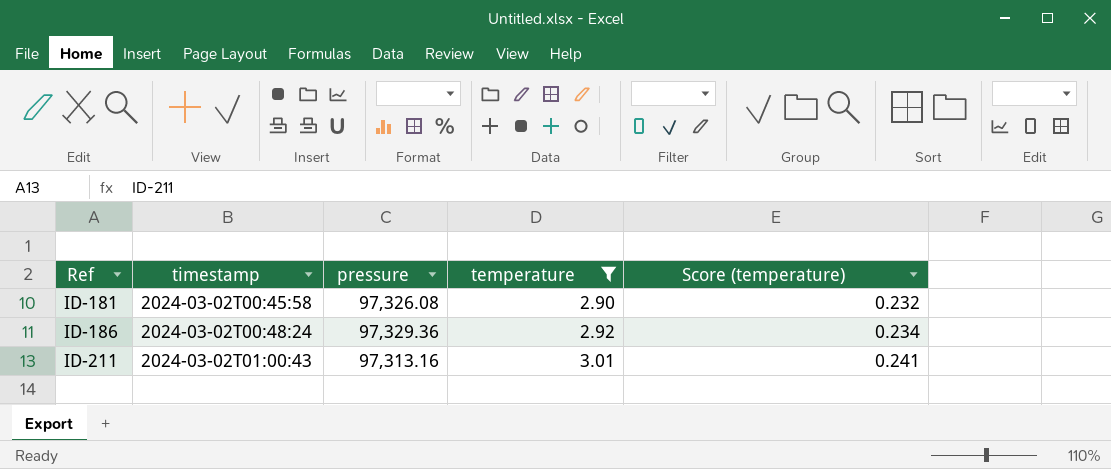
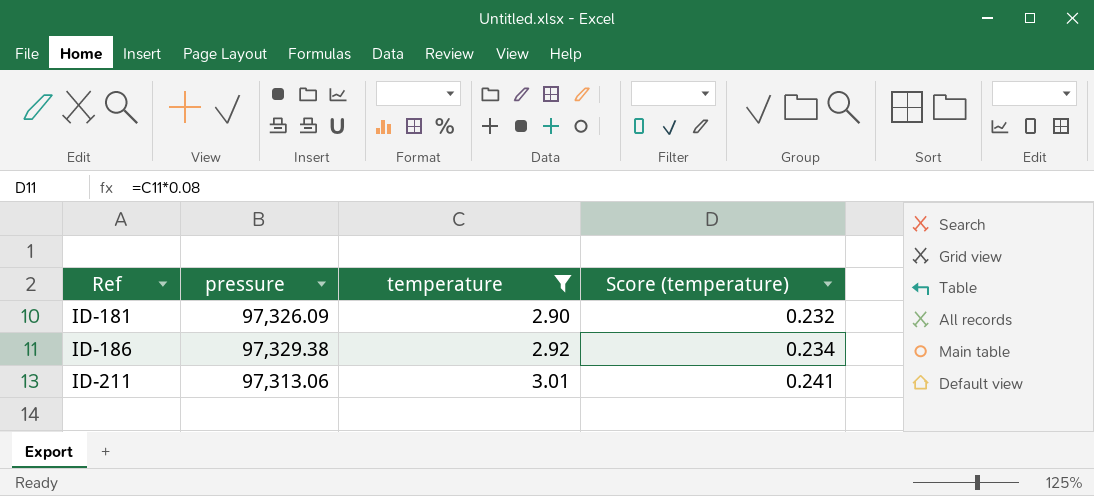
column timestamp | position: 2 -> none
ID-181 | pressure: 97,326.08 -> 97,326.09
ID-186 | pressure: 97,329.36 -> 97,329.38
ID-211 | pressure: 97,313.16 -> 97,313.06

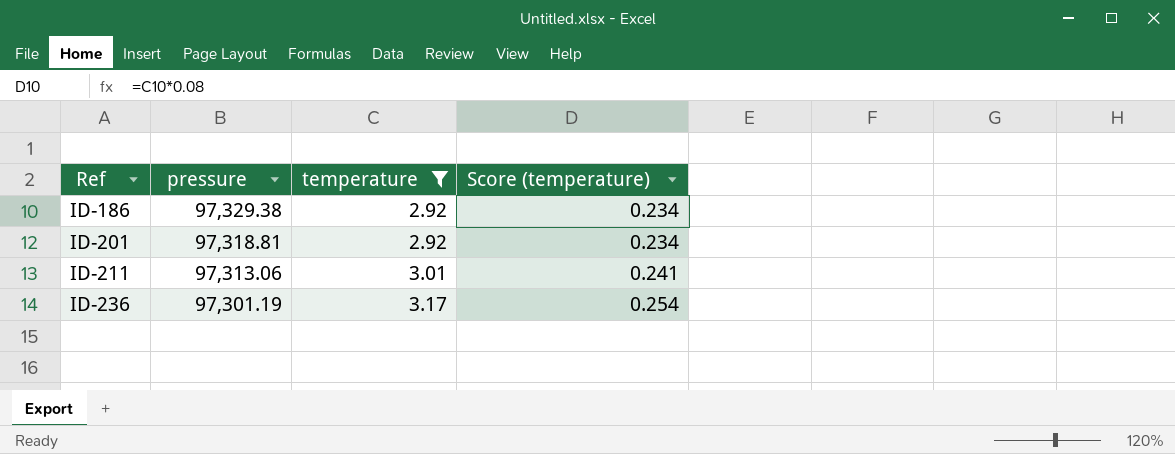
row ID-181: 97,326.09 | 2.90 | 0.232 -> none
row ID-201: none -> 97,318.81 | 2.92 | 0.234
row ID-236: none -> 97,301.19 | 3.17 | 0.254

